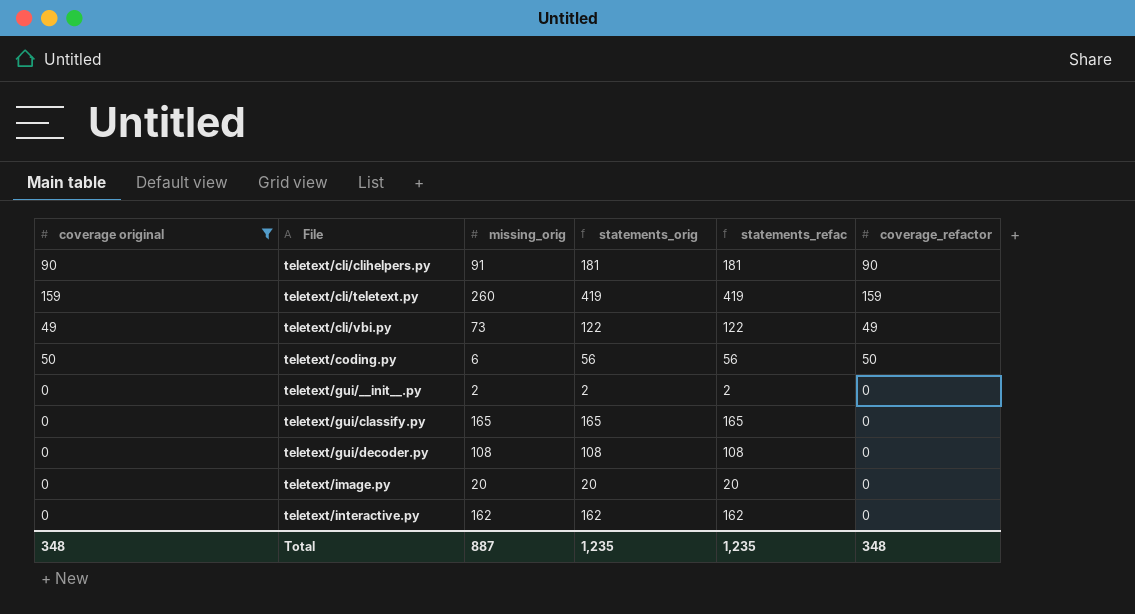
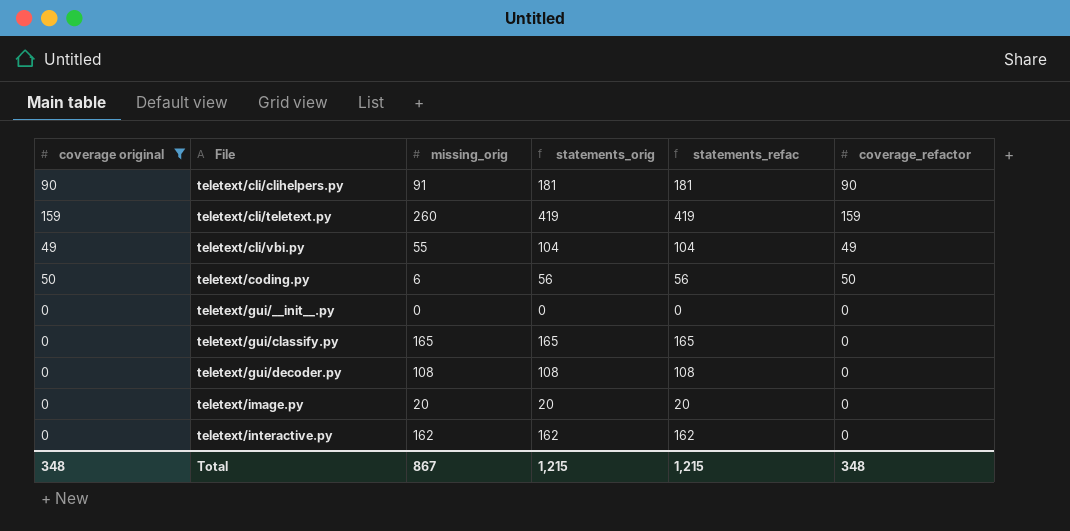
teletext/cli/vbi.py | missing_orig: 73 -> 55
teletext/cli/vbi.py | statements_orig: 122 -> 104
teletext/cli/vbi.py | statements_refac: 122 -> 104
teletext/gui/__init__.py | missing_orig: 2 -> 0
teletext/gui/__init__.py | statements_orig: 2 -> 0
teletext/gui/__init__.py | statements_refac: 2 -> 0
Total | missing_orig: 887 -> 867
Total | statements_orig: 1,235 -> 1,215
Total | statements_refac: 1,235 -> 1,215

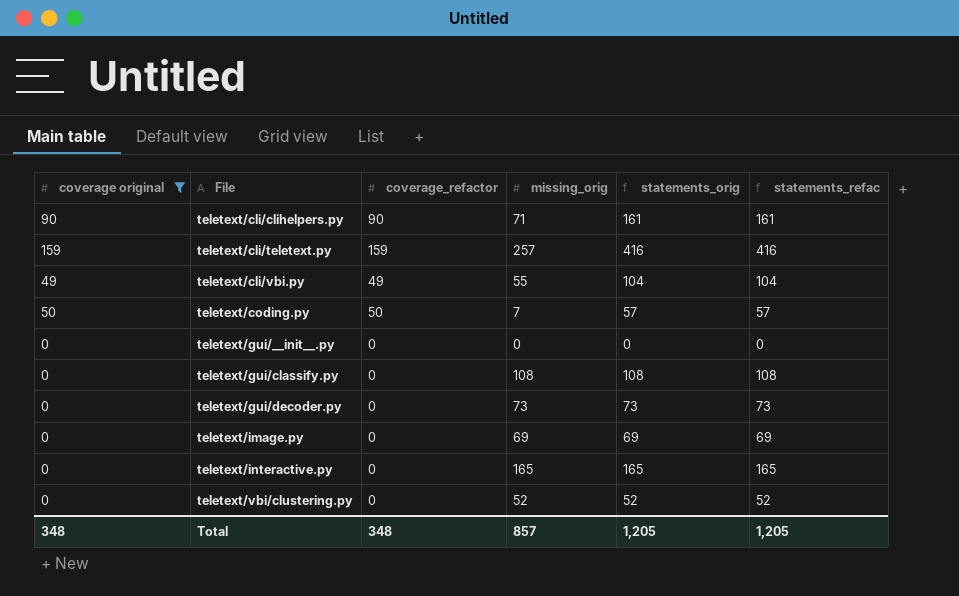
column coverage_refactor | position: 6 -> 3
teletext/cli/clihelpers.py | missing_orig: 91 -> 71
teletext/cli/clihelpers.py | statements_orig: 181 -> 161
teletext/cli/clihelpers.py | statements_refac: 181 -> 161
teletext/cli/teletext.py | missing_orig: 260 -> 257
teletext/cli/teletext.py | statements_orig: 419 -> 416
teletext/cli/teletext.py | statements_refac: 419 -> 416
teletext/coding.py | missing_orig: 6 -> 7
teletext/coding.py | statements_orig: 56 -> 57
teletext/coding.py | statements_refac: 56 -> 57
teletext/gui/classify.py | missing_orig: 165 -> 108
teletext/gui/classify.py | statements_orig: 165 -> 108
teletext/gui/classify.py | statements_refac: 165 -> 108
teletext/gui/decoder.py | missing_orig: 108 -> 73
teletext/gui/decoder.py | statements_orig: 108 -> 73
teletext/gui/decoder.py | statements_refac: 108 -> 73
teletext/image.py | missing_orig: 20 -> 69
teletext/image.py | statements_orig: 20 -> 69
teletext/image.py | statements_refac: 20 -> 69
teletext/interactive.py | missing_orig: 162 -> 165
teletext/interactive.py | statements_orig: 162 -> 165
teletext/interactive.py | statements_refac: 162 -> 165
row teletext/vbi/clustering.py: none -> 0 | 0 | 52 | 52 | 52
Total | missing_orig: 867 -> 857
Total | statements_orig: 1,215 -> 1,205
Total | statements_refac: 1,215 -> 1,205

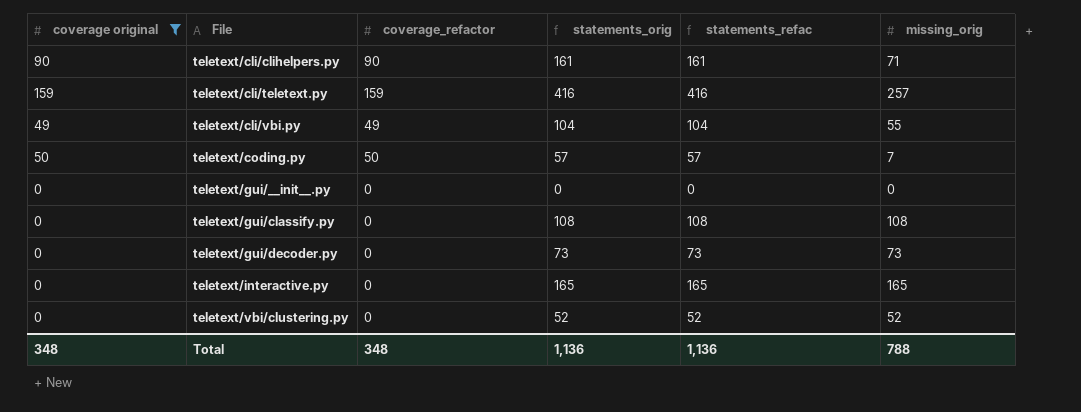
column missing_orig | position: 4 -> 6
row teletext/image.py: 0 | 0 | 69 | 69 | 69 -> none
Total | statements_orig: 1,205 -> 1,136
Total | statements_refac: 1,205 -> 1,136
Total | missing_orig: 857 -> 788

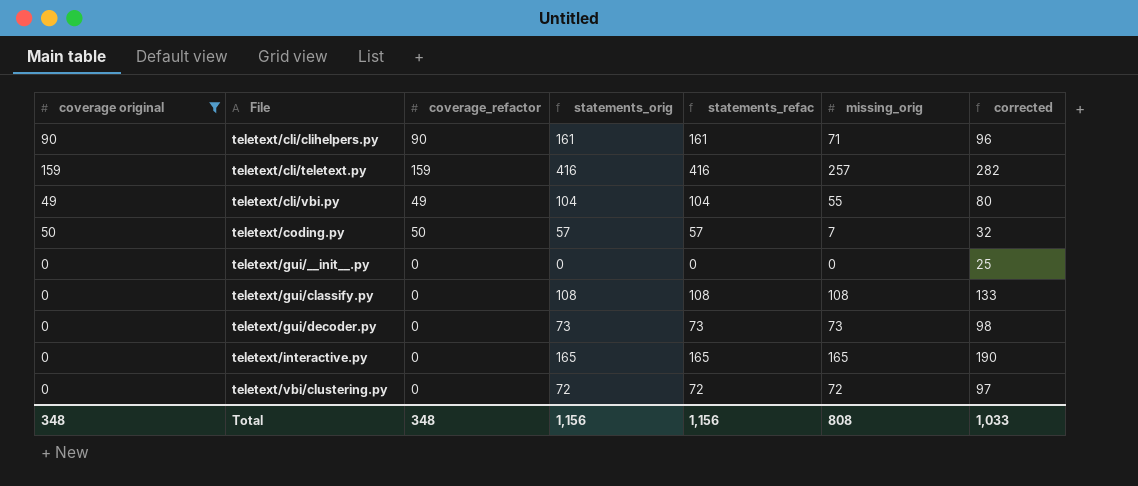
column corrected | formula: none -> [missing_orig] + 25
teletext/vbi/clustering.py | statements_orig: 52 -> 72
teletext/vbi/clustering.py | statements_refac: 52 -> 72
teletext/vbi/clustering.py | missing_orig: 52 -> 72
Total | statements_orig: 1,136 -> 1,156
Total | statements_refac: 1,136 -> 1,156
Total | missing_orig: 788 -> 808

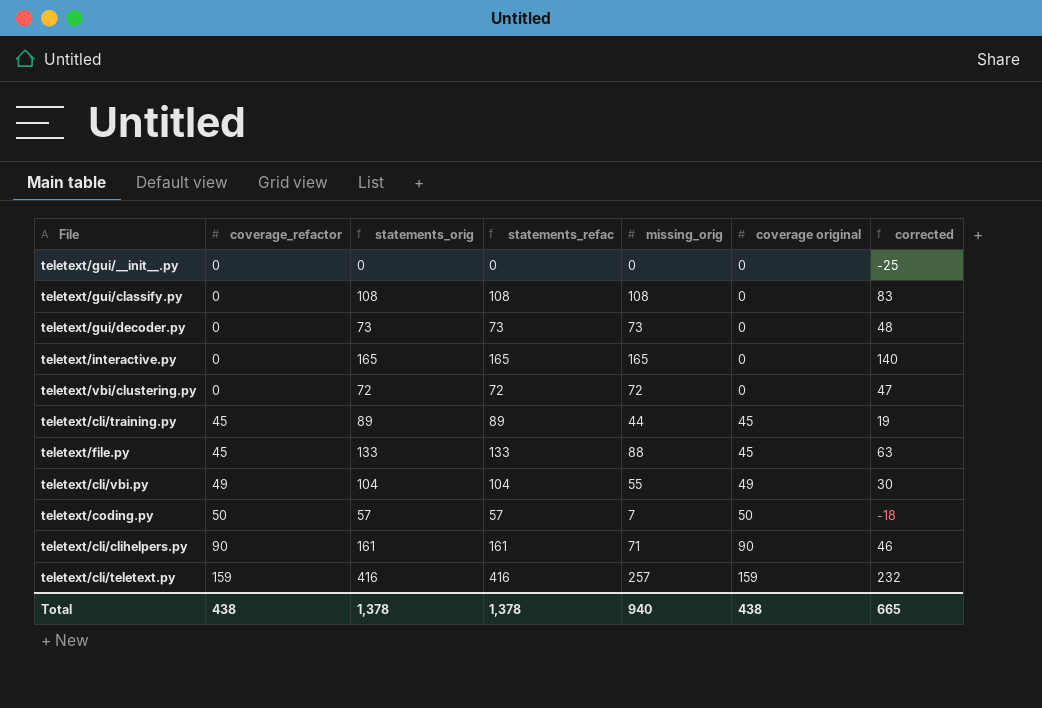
filter: coverage original != 45 -> none
row order: File ascending -> coverage_refactor ascending
column coverage original | position: 1 -> 6
column corrected | formula: [missing_orig] + 25 -> [missing_orig] - 25
Total | coverage_refactor: 348 -> 438
Total | statements_orig: 1,156 -> 1,378
Total | statements_refac: 1,156 -> 1,378
Total | missing_orig: 808 -> 940
Total | coverage original: 348 -> 438
Total | corrected: 1,033 -> 665

